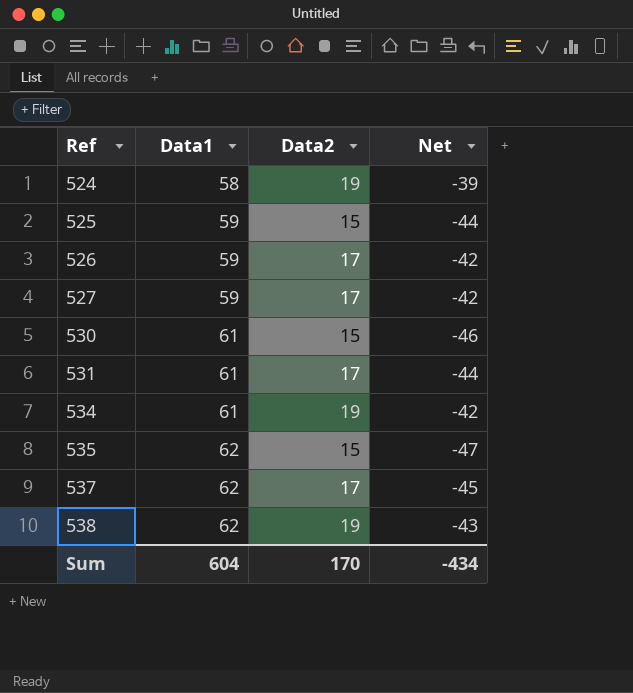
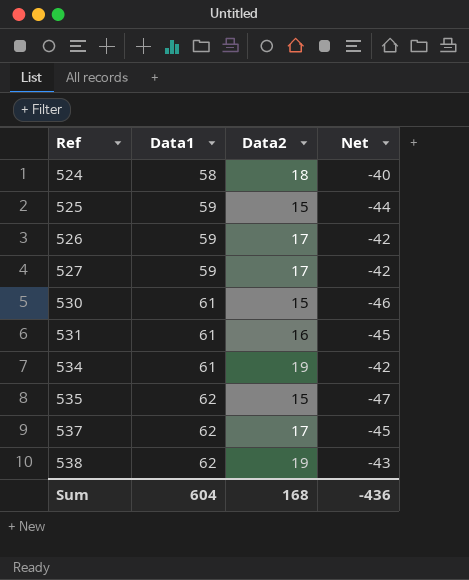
524 | Data2: 19 -> 18
524 | Net: -39 -> -40
531 | Data2: 17 -> 16
531 | Net: -44 -> -45
Sum | Data2: 170 -> 168
Sum | Net: -434 -> -436

